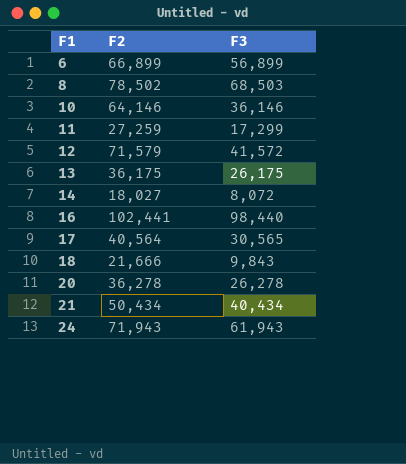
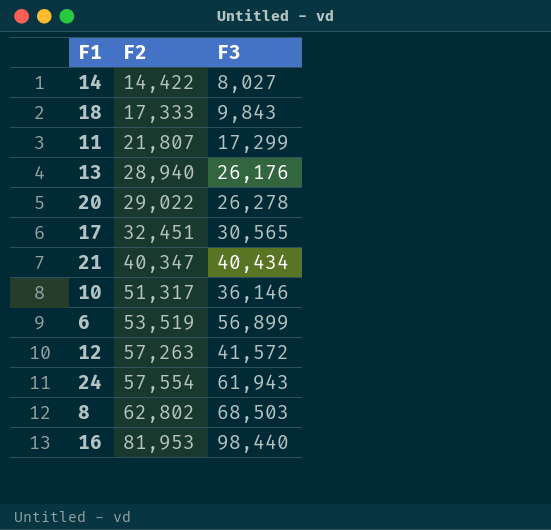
row order: F1 ascending -> F2 ascending
14 | F2: 18,027 -> 14,422
14 | F3: 8,072 -> 8,027
18 | F2: 21,666 -> 17,333
11 | F2: 27,259 -> 21,807
13 | F2: 36,175 -> 28,940
13 | F3: 26,175 -> 26,176
20 | F2: 36,278 -> 29,022
17 | F2: 40,564 -> 32,451
21 | F2: 50,434 -> 40,347
10 | F2: 64,146 -> 51,317
6 | F2: 66,899 -> 53,519
12 | F2: 71,579 -> 57,263
24 | F2: 71,943 -> 57,554
8 | F2: 78,502 -> 62,802
16 | F2: 102,441 -> 81,953

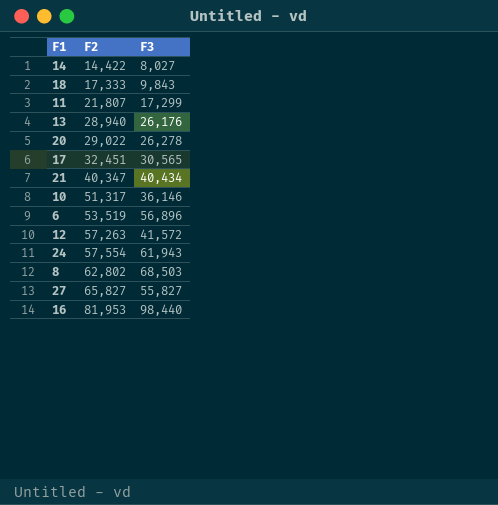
6 | F3: 56,899 -> 56,896
row 27: none -> 65,827 | 55,827

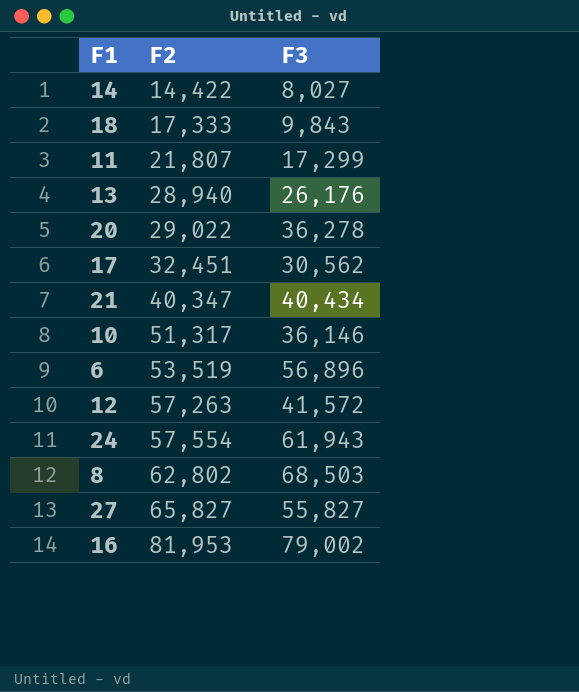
20 | F3: 26,278 -> 36,278
17 | F3: 30,565 -> 30,562
16 | F3: 98,440 -> 79,002

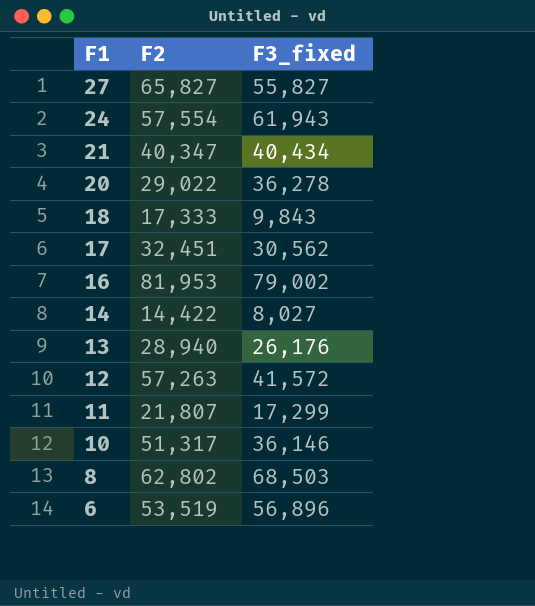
row order: F2 ascending -> F1 descending
column name: F3 -> F3_fixed

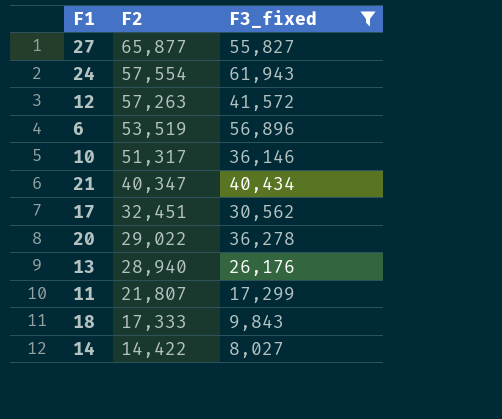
filter: none -> F3_fixed <= 61,943
row order: F1 descending -> F2 descending
27 | F2: 65,827 -> 65,877

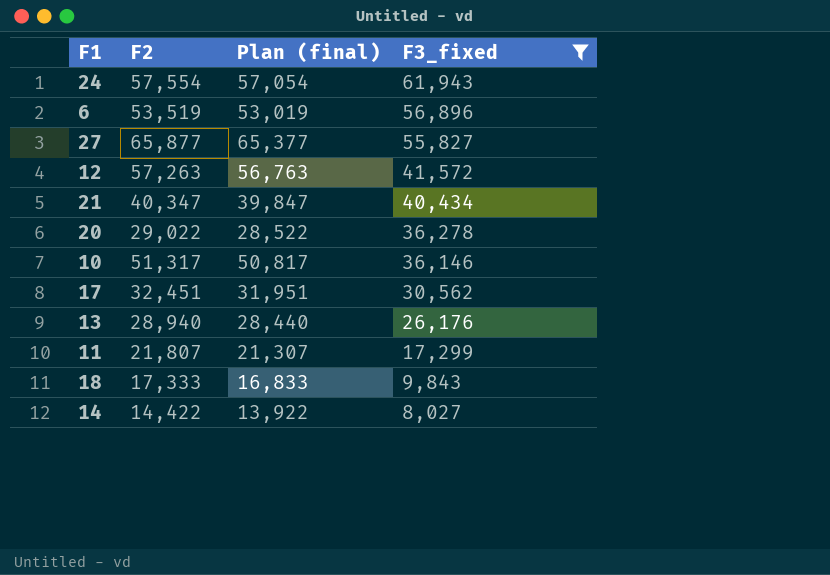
row order: F2 descending -> F3_fixed descending
column Plan (final) | formula: none -> [F2] - 500

